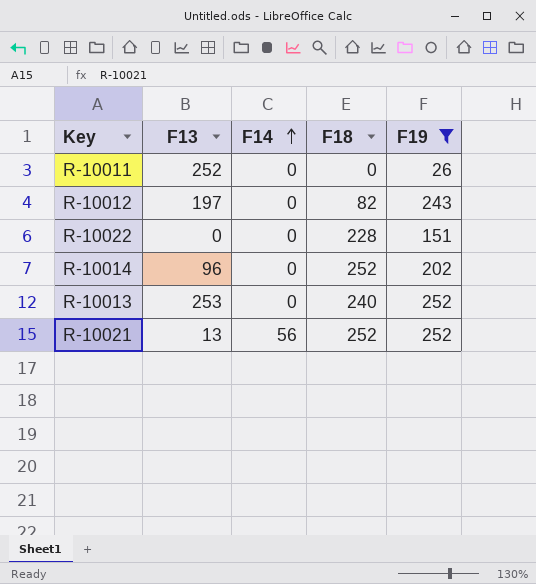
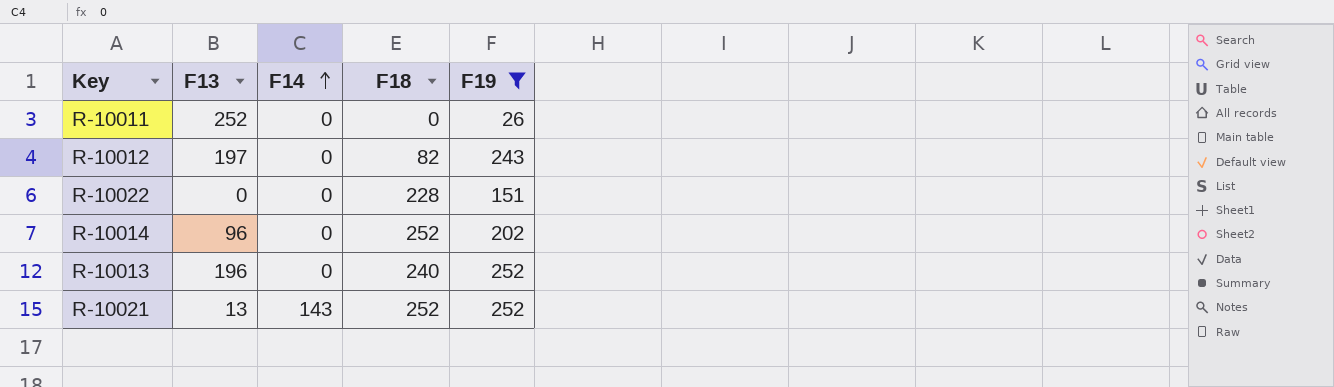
R-10013 | F13: 253 -> 196
R-10021 | F14: 56 -> 143

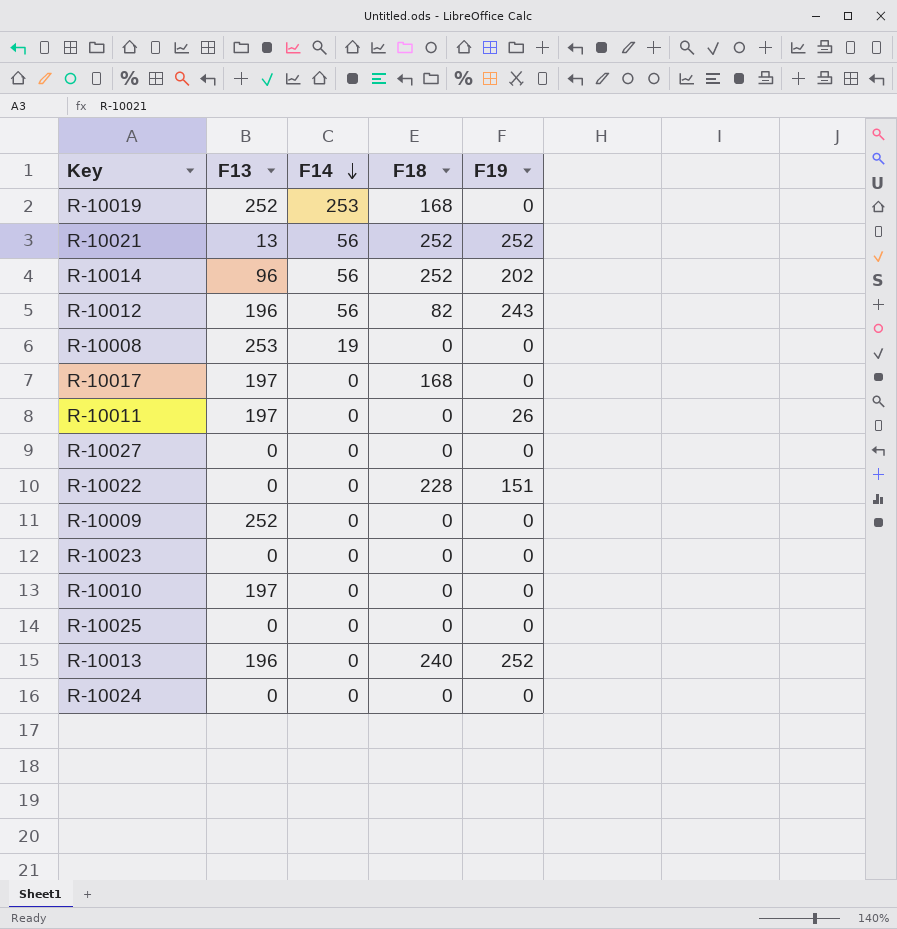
filter: F19 != 0 -> none
row order: F14 ascending -> F14 descending
R-10021 | F14: 143 -> 56
R-10014 | F14: 0 -> 56
R-10012 | F13: 197 -> 196
R-10012 | F14: 0 -> 56
R-10011 | F13: 252 -> 197

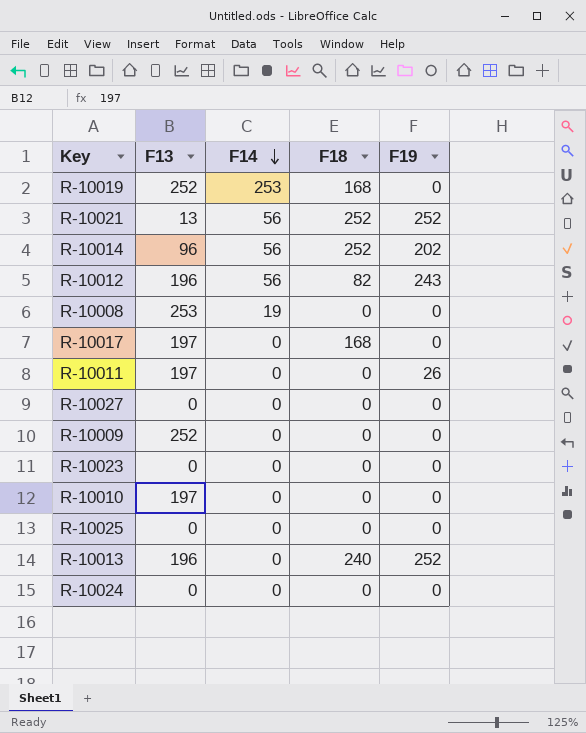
row R-10022: 0 | 0 | 228 | 151 -> none

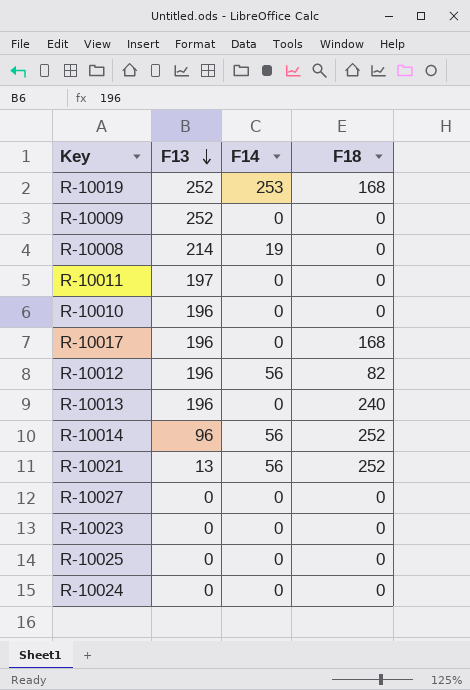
row order: F14 descending -> F13 descending
column F19 | position: 5 -> none
R-10008 | F13: 253 -> 214
R-10010 | F13: 197 -> 196
R-10017 | F13: 197 -> 196

